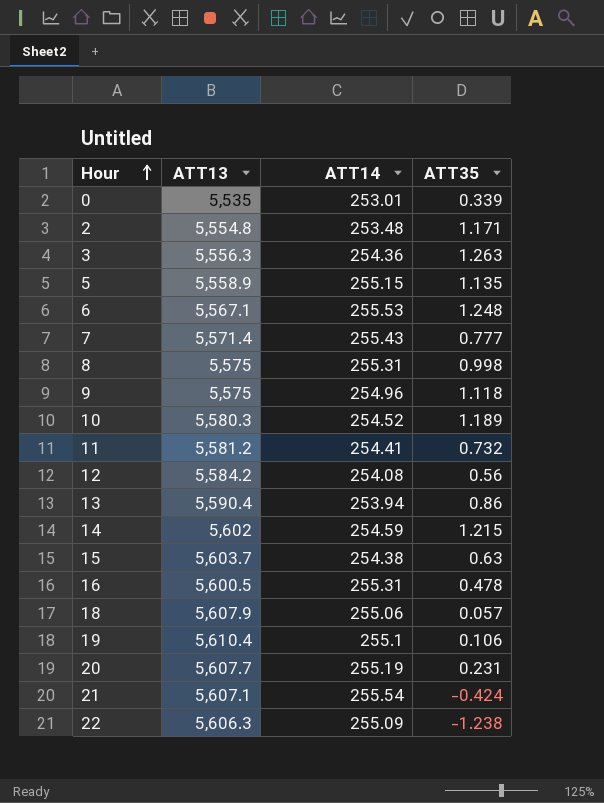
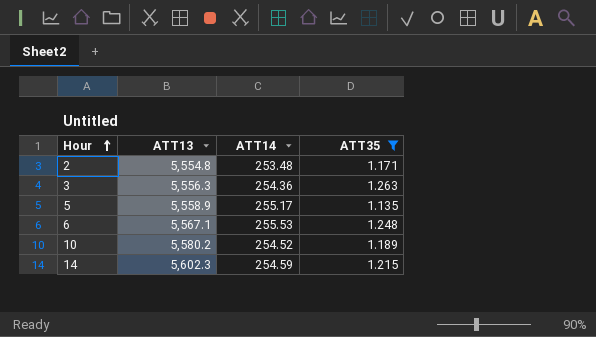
filter: none -> ATT35 >= 1.135
5 | ATT14: 255.15 -> 255.17
10 | ATT13: 5,580.3 -> 5,580.2
14 | ATT13: 5,602 -> 5,602.3

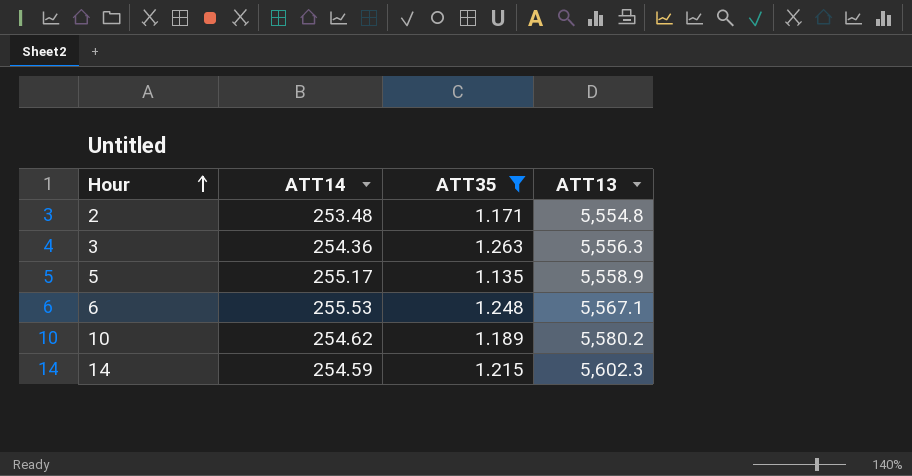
column ATT13 | position: 2 -> 4
10 | ATT14: 254.52 -> 254.62

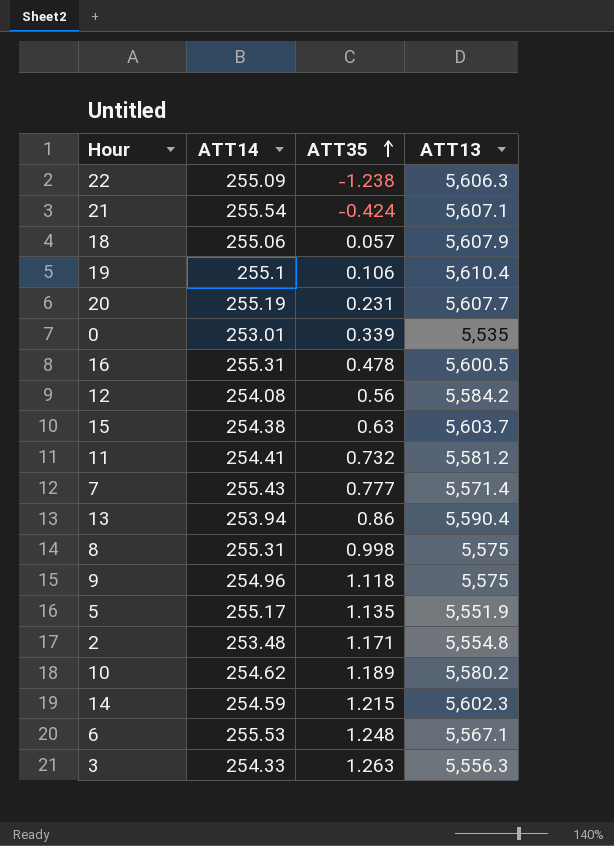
filter: ATT35 >= 1.135 -> none
row order: Hour ascending -> ATT35 ascending
5 | ATT13: 5,558.9 -> 5,551.9
3 | ATT14: 254.36 -> 254.33

